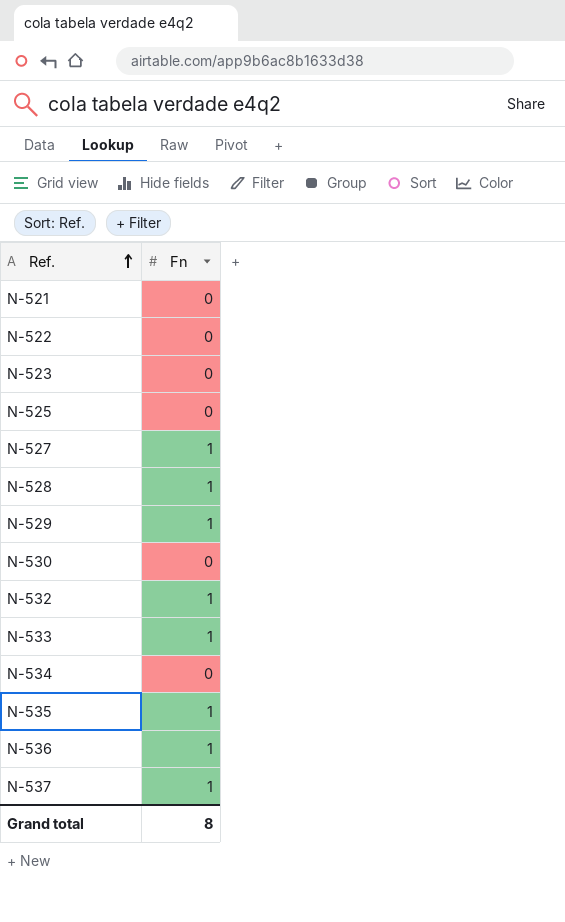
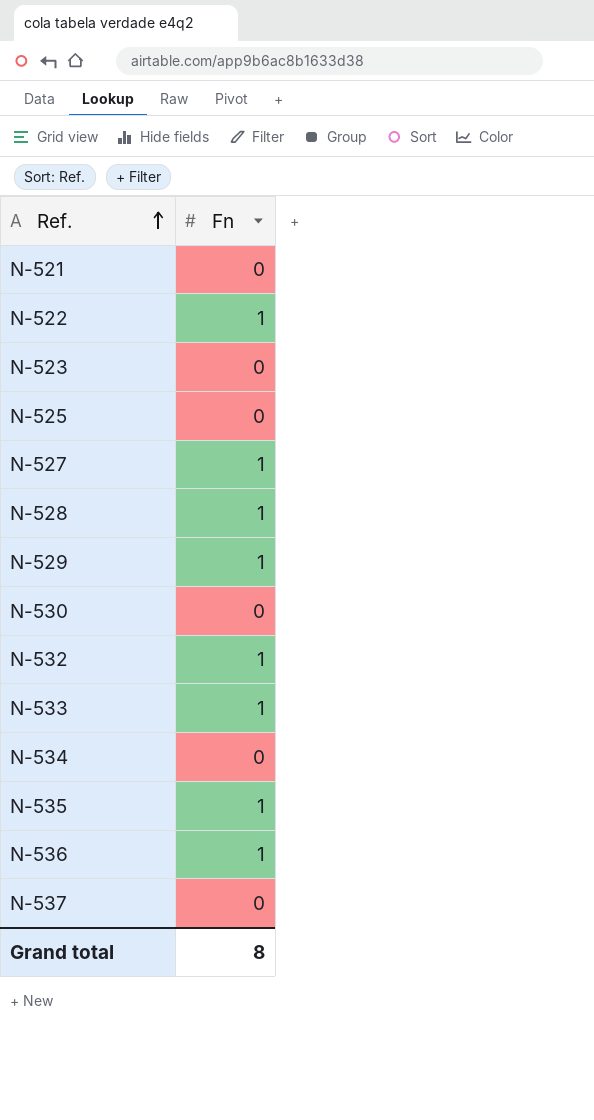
N-522 | Fn: 0 -> 1
N-537 | Fn: 1 -> 0

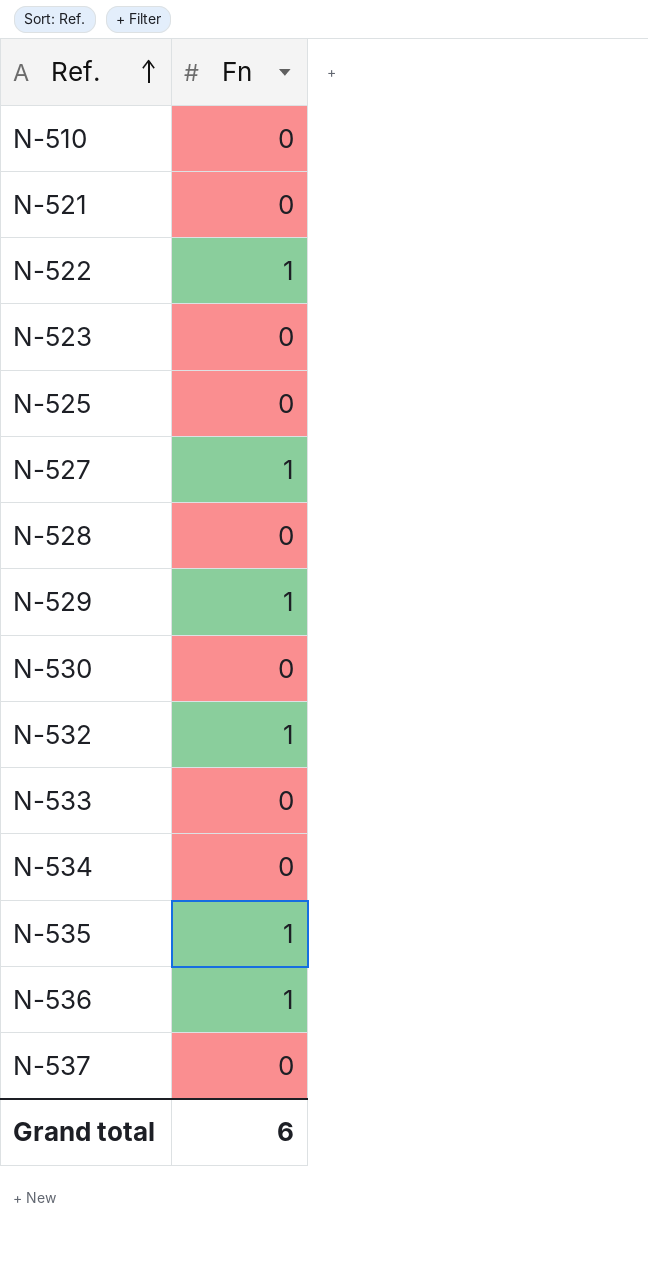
row N-510: none -> 0
N-528 | Fn: 1 -> 0
N-533 | Fn: 1 -> 0
Grand total | Fn: 8 -> 6

